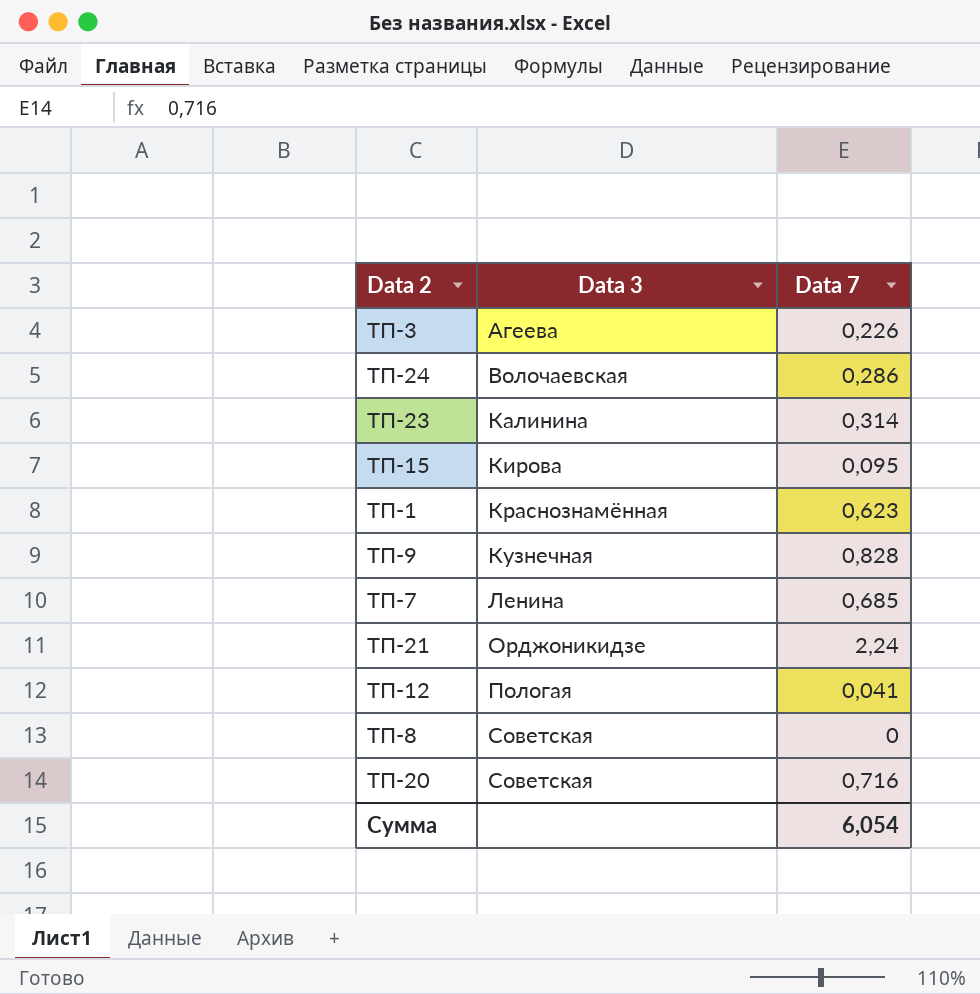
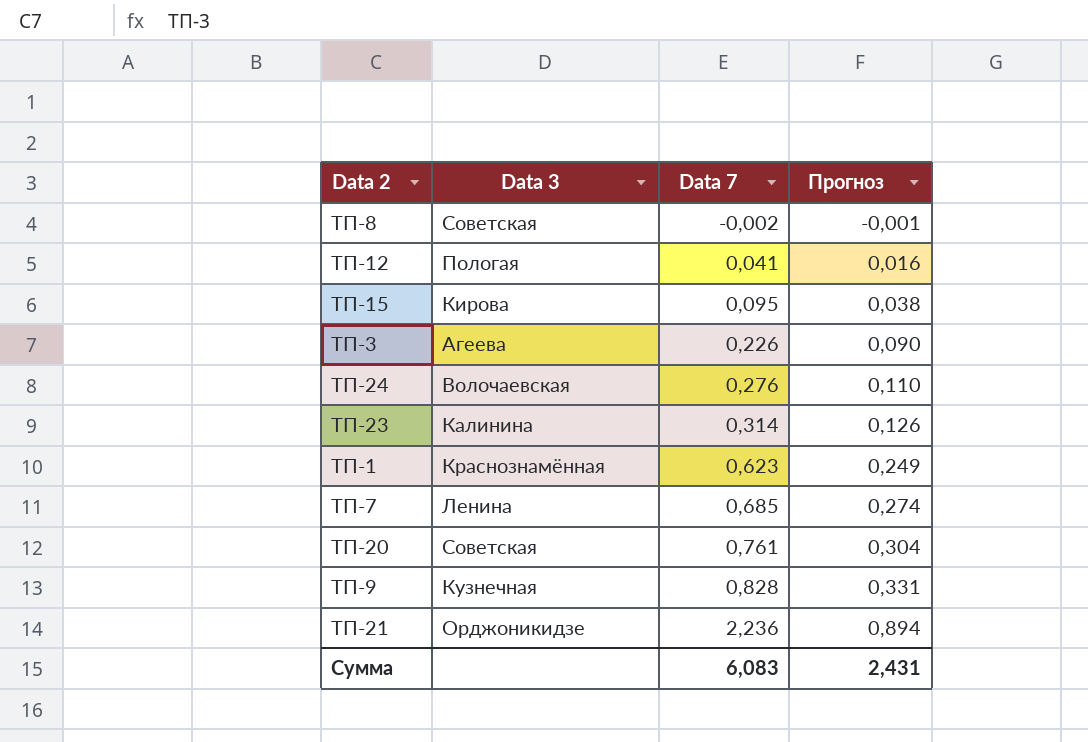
row order: Data 3 ascending -> Data 7 ascending
column Прогноз | formula: none -> [Data 7] * 0,4
ТП-8 | Data 7: 0 -> -0,002
ТП-24 | Data 7: 0,286 -> 0,276
ТП-20 | Data 7: 0,716 -> 0,761
ТП-21 | Data 7: 2,24 -> 2,236
Сумма | Data 7: 6,054 -> 6,083

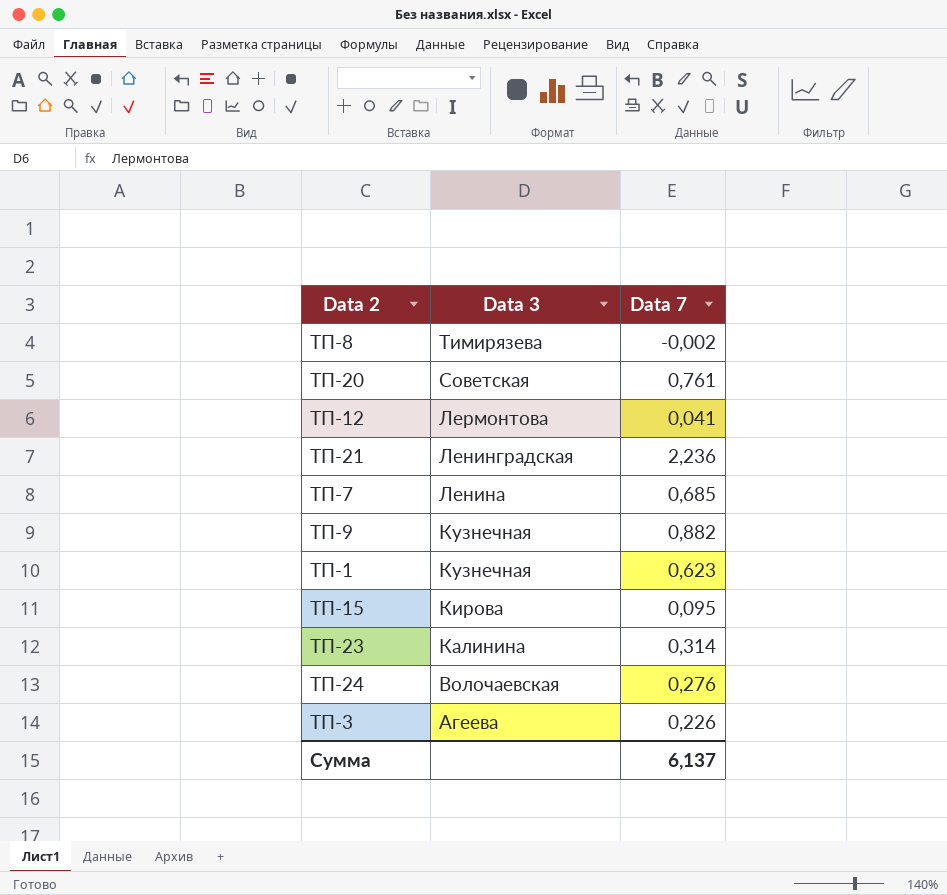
row order: Data 7 ascending -> Data 3 descending
column Прогноз | formula: [Data 7] * 0,4 -> none
ТП-8 | Data 3: Советская -> Тимирязева
ТП-12 | Data 3: Пологая -> Лермонтова
ТП-21 | Data 3: Орджоникидзе -> Ленинградская
ТП-9 | Data 7: 0,828 -> 0,882
ТП-1 | Data 3: Краснознамённая -> Кузнечная
Сумма | Data 7: 6,083 -> 6,137

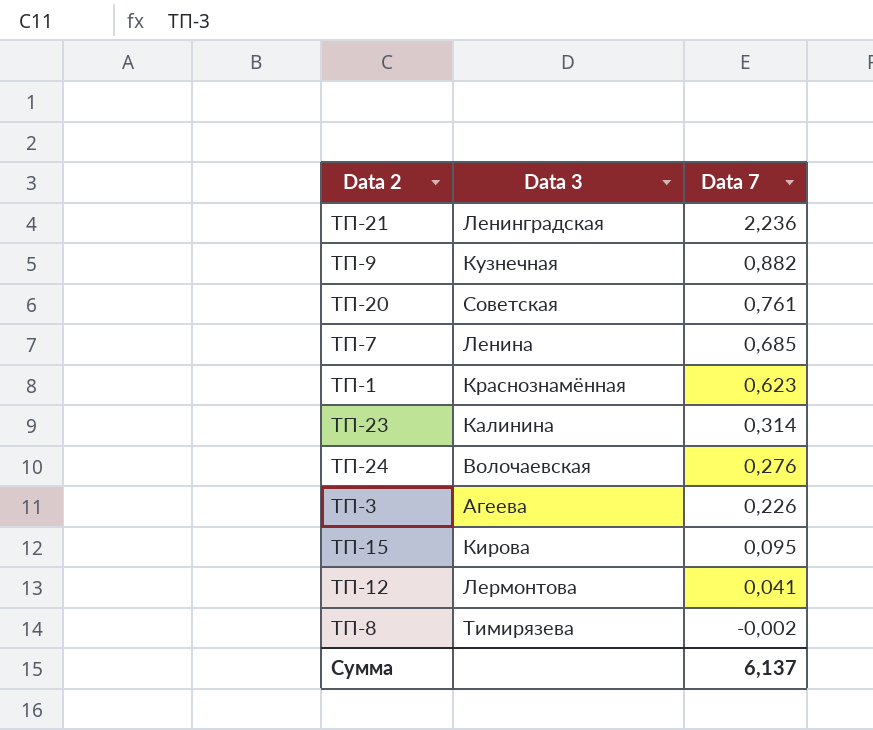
row order: Data 3 descending -> Data 7 descending
ТП-1 | Data 3: Кузнечная -> Краснознамённая

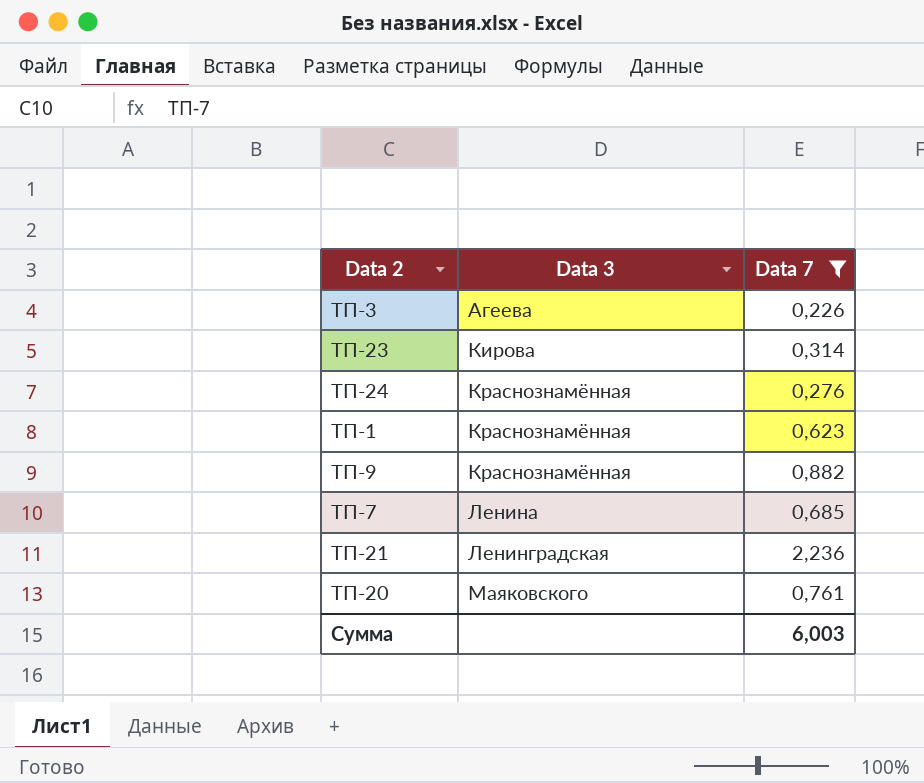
filter: none -> Data 7 >= 0,226
row order: Data 7 descending -> Data 3 ascending
ТП-23 | Data 3: Калинина -> Кирова
ТП-24 | Data 3: Волочаевская -> Краснознамённая
ТП-9 | Data 3: Кузнечная -> Краснознамённая
ТП-20 | Data 3: Советская -> Маяковского
Сумма | Data 7: 6,137 -> 6,003

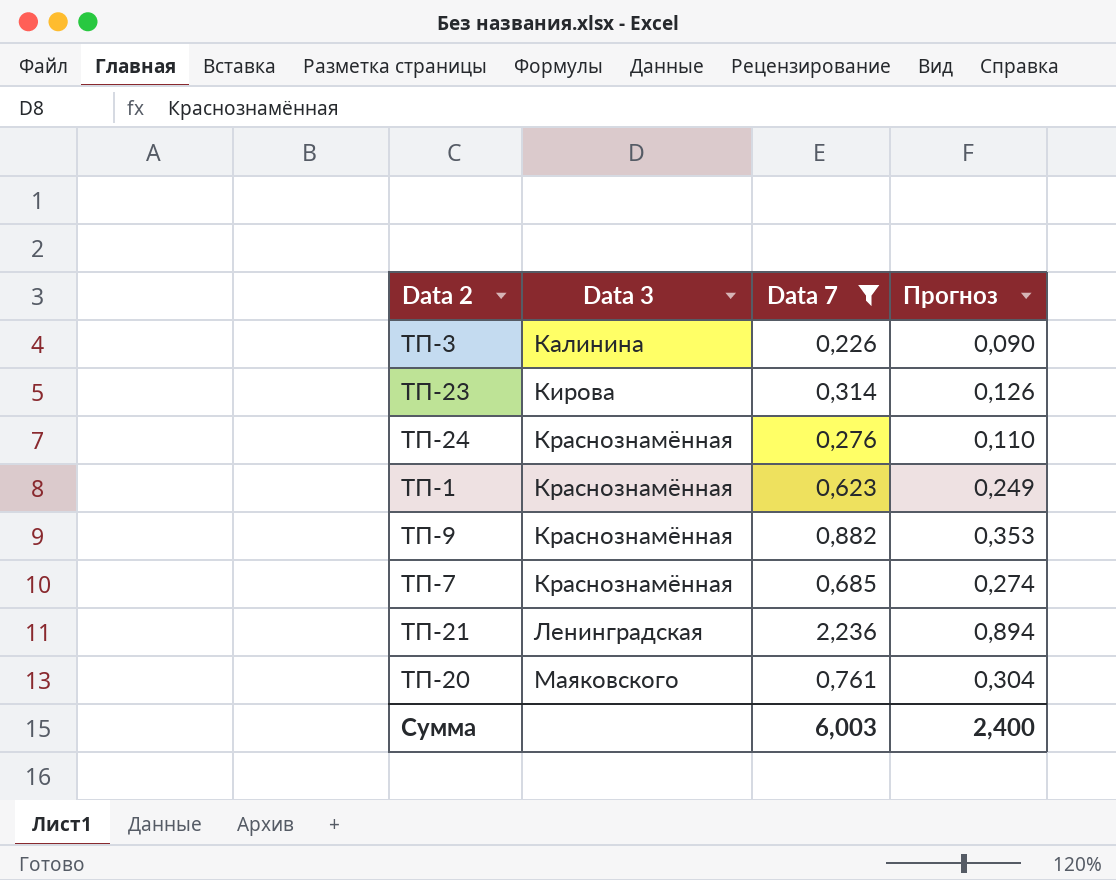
column Прогноз | formula: none -> [Data 7] * 0,4
ТП-3 | Data 3: Агеева -> Калинина
ТП-7 | Data 3: Ленина -> Краснознамённая

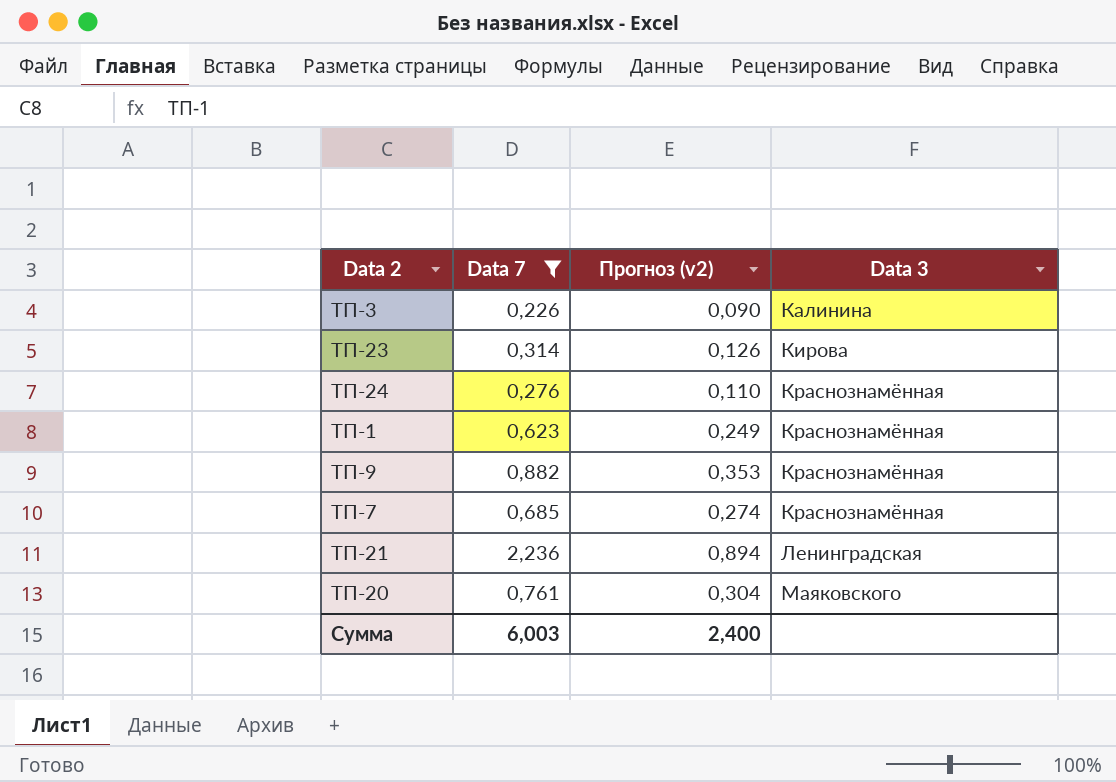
column name: Прогноз -> Прогноз (v2)
column Data 3 | position: 2 -> 4

